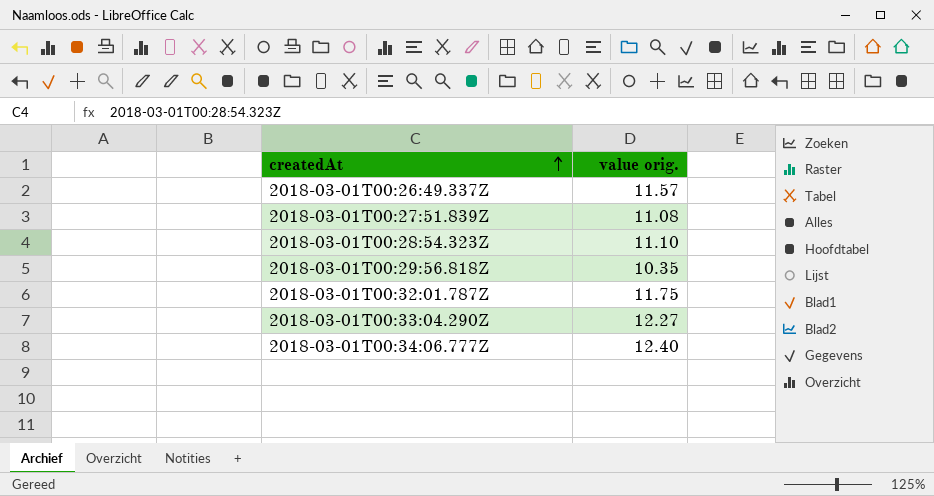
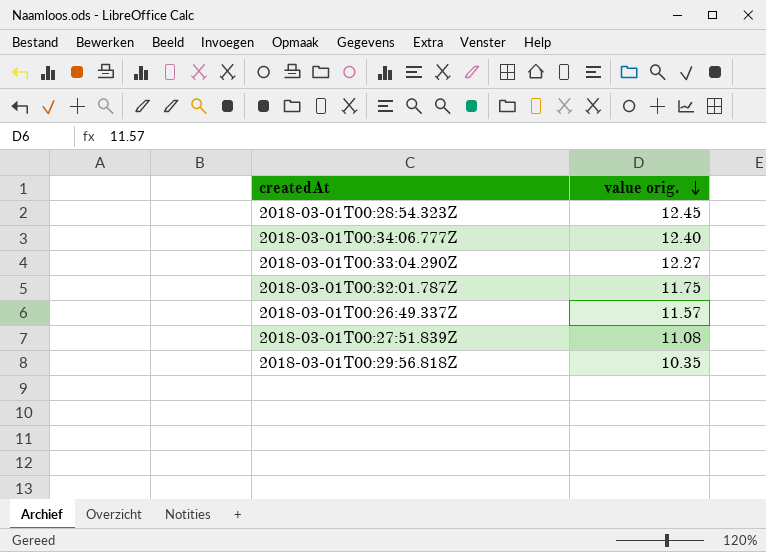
row order: createdAt ascending -> value orig. descending
2018-03-01T00:28:54.323Z | value orig.: 11.10 -> 12.45

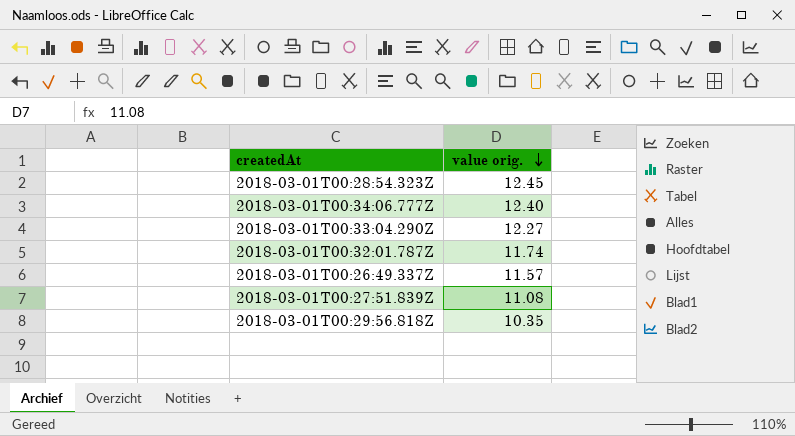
2018-03-01T00:32:01.787Z | value orig.: 11.75 -> 11.74

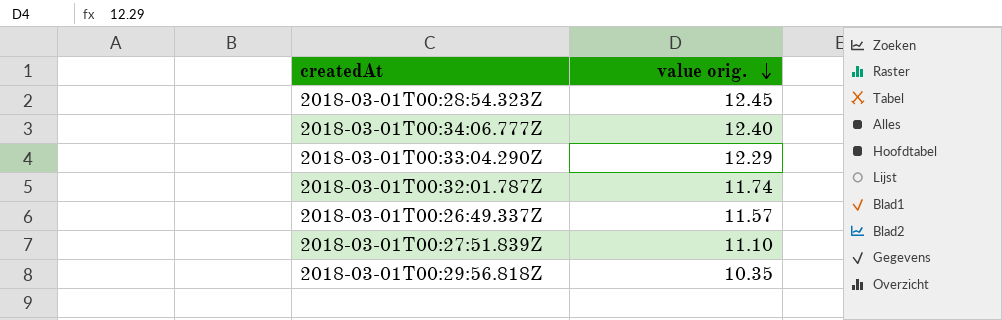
2018-03-01T00:33:04.290Z | value orig.: 12.27 -> 12.29
2018-03-01T00:27:51.839Z | value orig.: 11.08 -> 11.10

